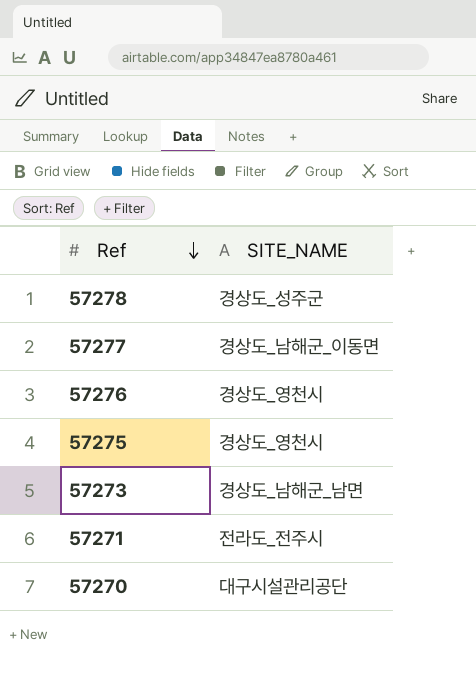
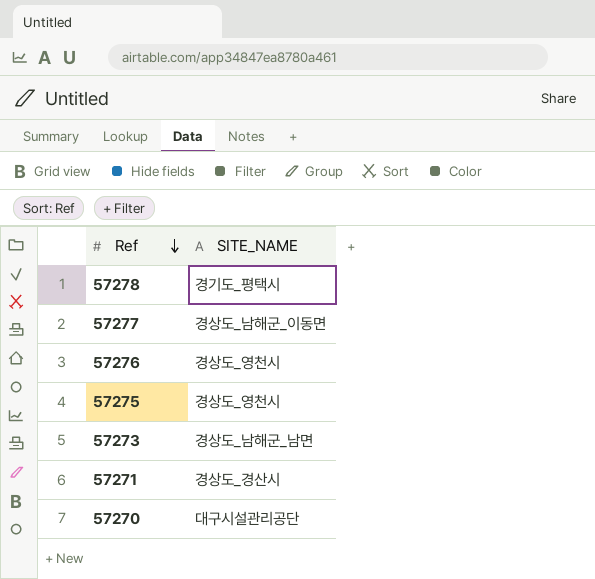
57278 | SITE_NAME: 경상도_성주군 -> 경기도_평택시
57271 | SITE_NAME: 전라도_전주시 -> 경상도_경산시

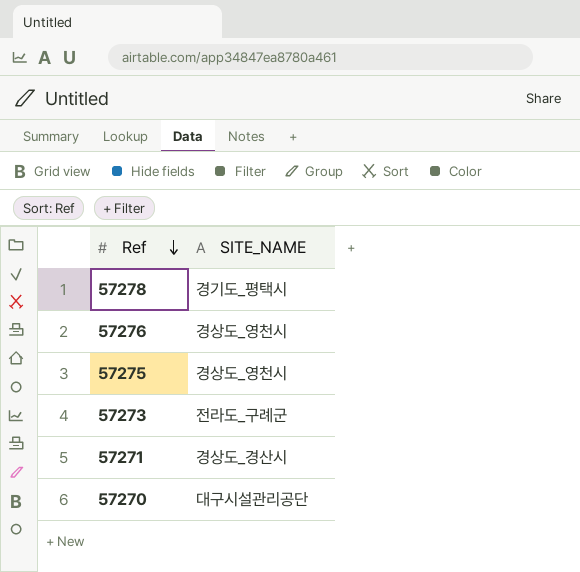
row 57277: 경상도_남해군_이동면 -> none
57273 | SITE_NAME: 경상도_남해군_남면 -> 전라도_구례군

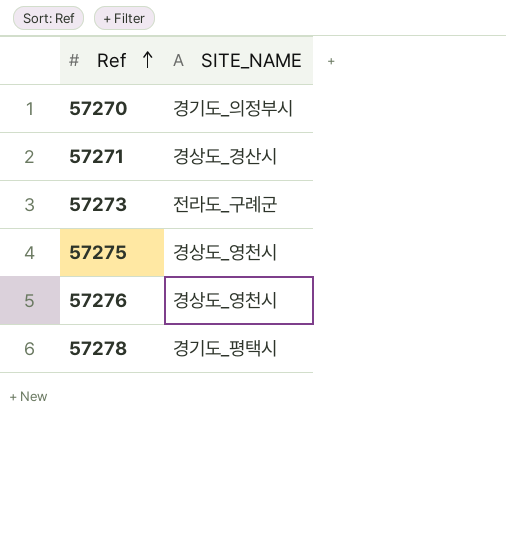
row order: Ref descending -> Ref ascending
57270 | SITE_NAME: 대구시설관리공단 -> 경기도_의정부시

